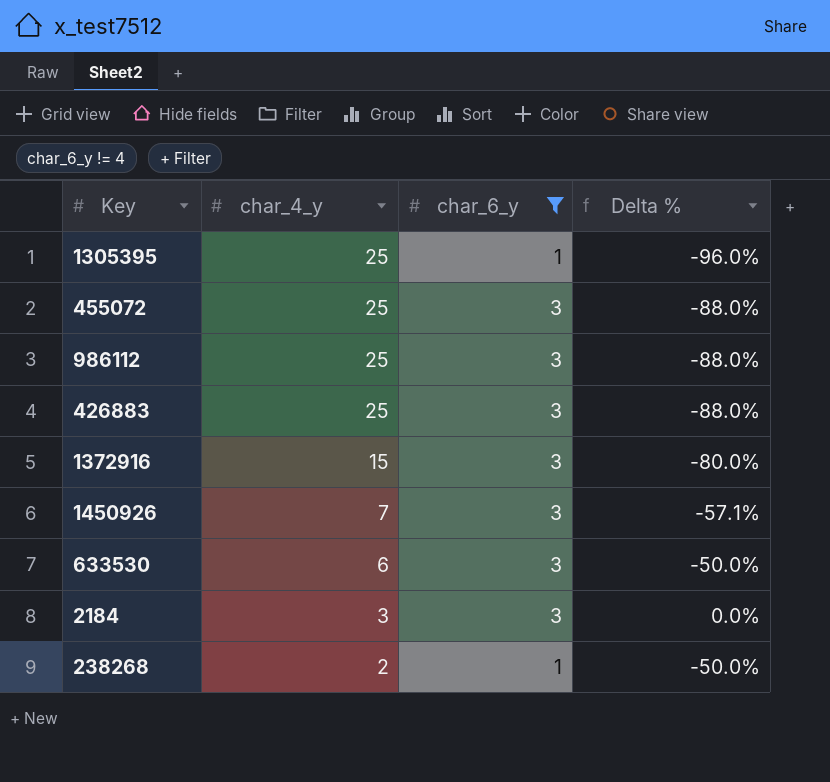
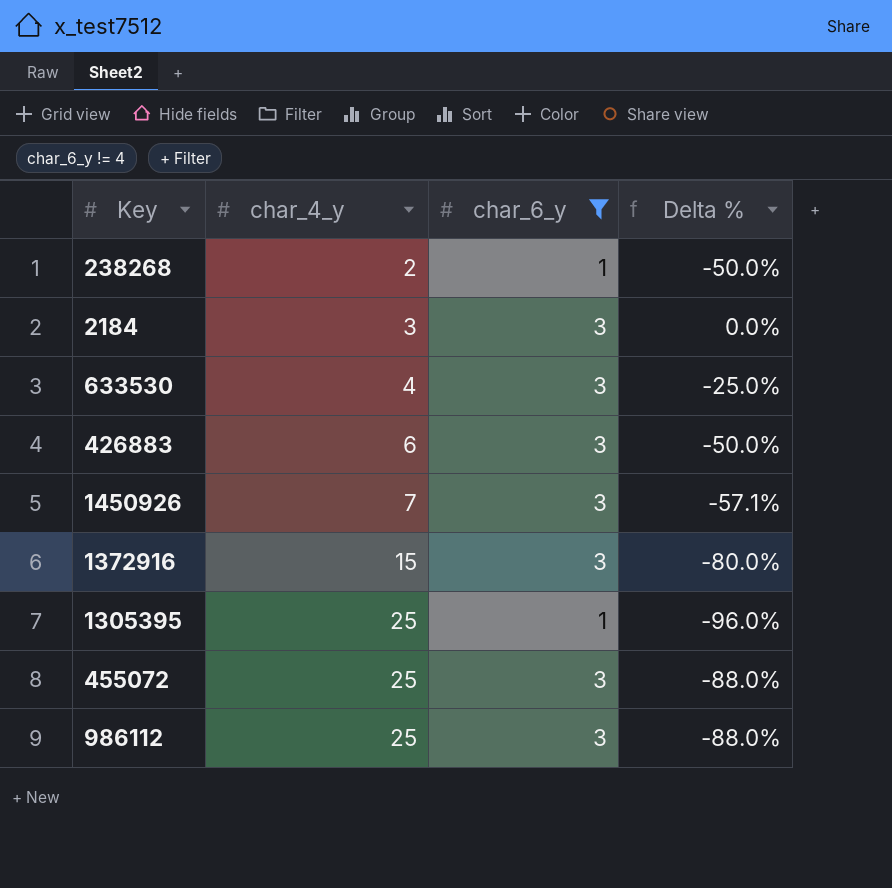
row order: char_4_y descending -> char_4_y ascending
633530 | char_4_y: 6 -> 4
633530 | Delta %: -50.0% -> -25.0%
426883 | char_4_y: 25 -> 6
426883 | Delta %: -88.0% -> -50.0%

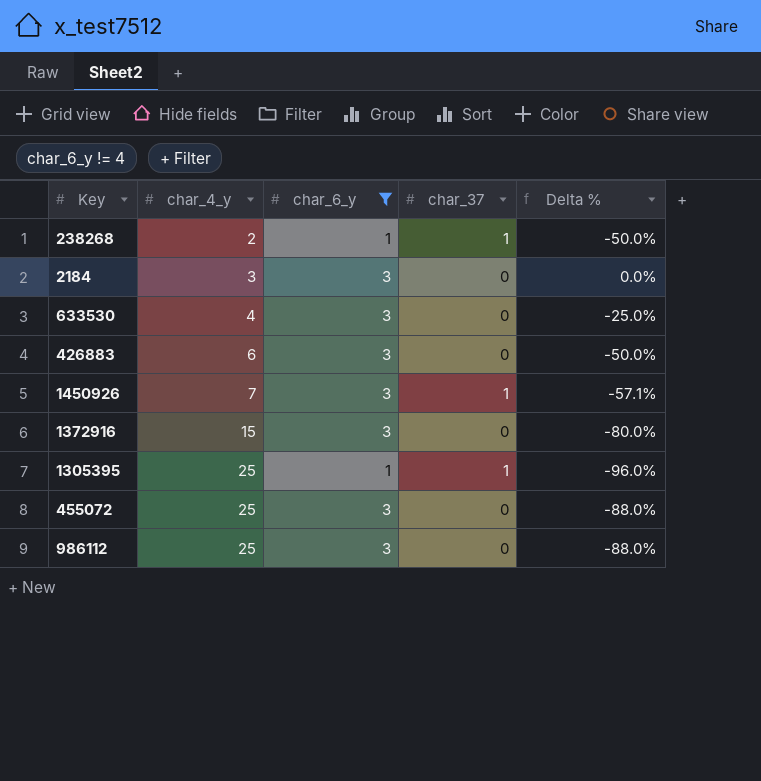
column char_37 | position: none -> 4

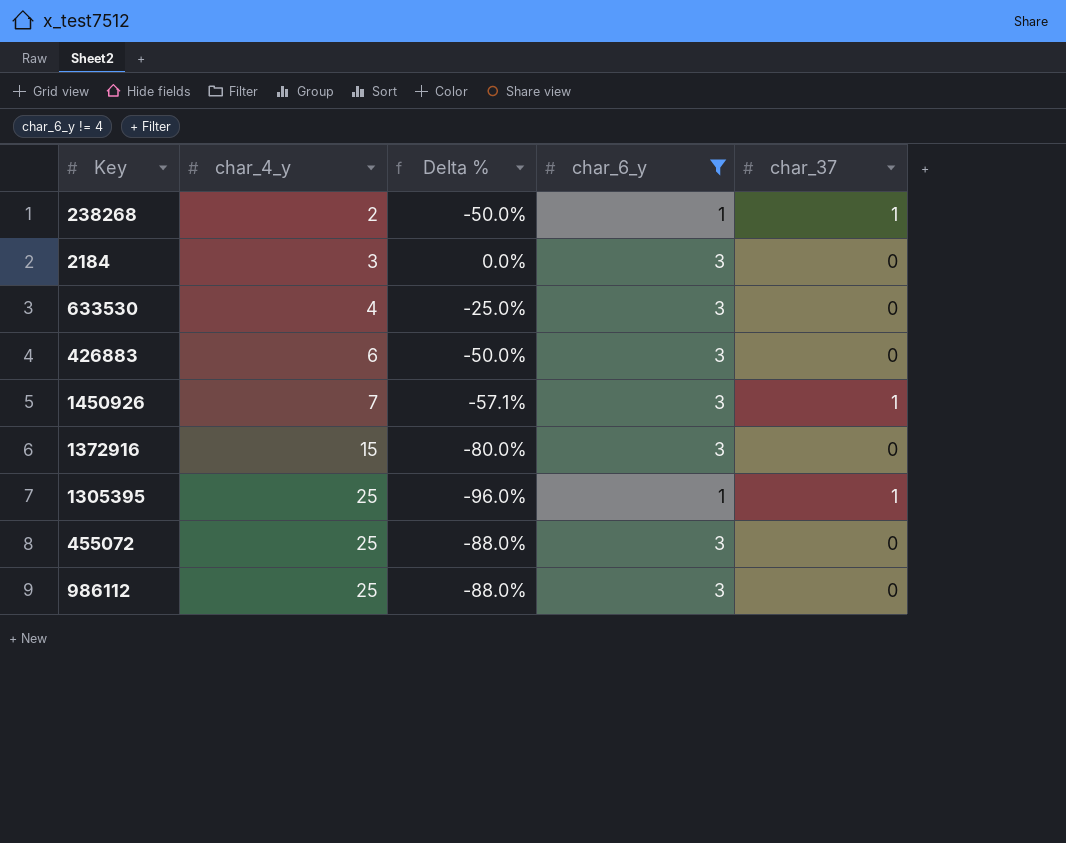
column Delta % | position: 5 -> 3

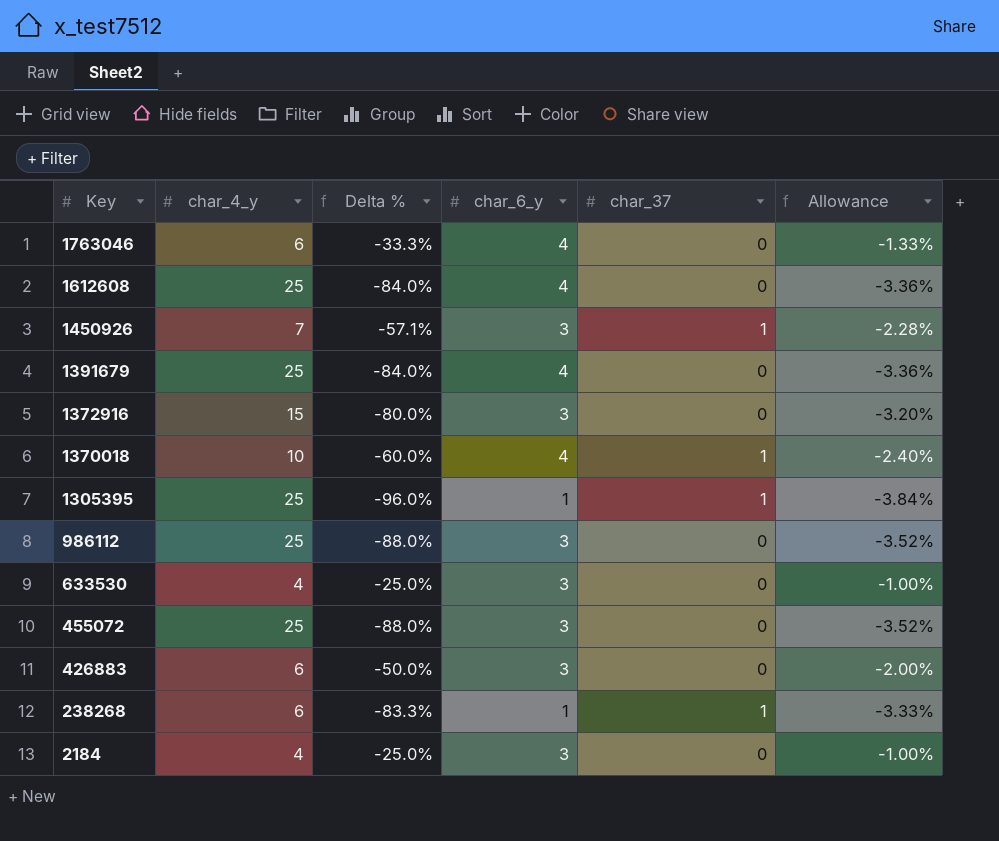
filter: char_6_y != 4 -> none
row order: char_4_y ascending -> Key descending
column Allowance | formula: none -> [Delta %] * 0.04
238268 | char_4_y: 2 -> 6
238268 | Delta %: -50.0% -> -83.3%
2184 | char_4_y: 3 -> 4
2184 | Delta %: 0.0% -> -25.0%

